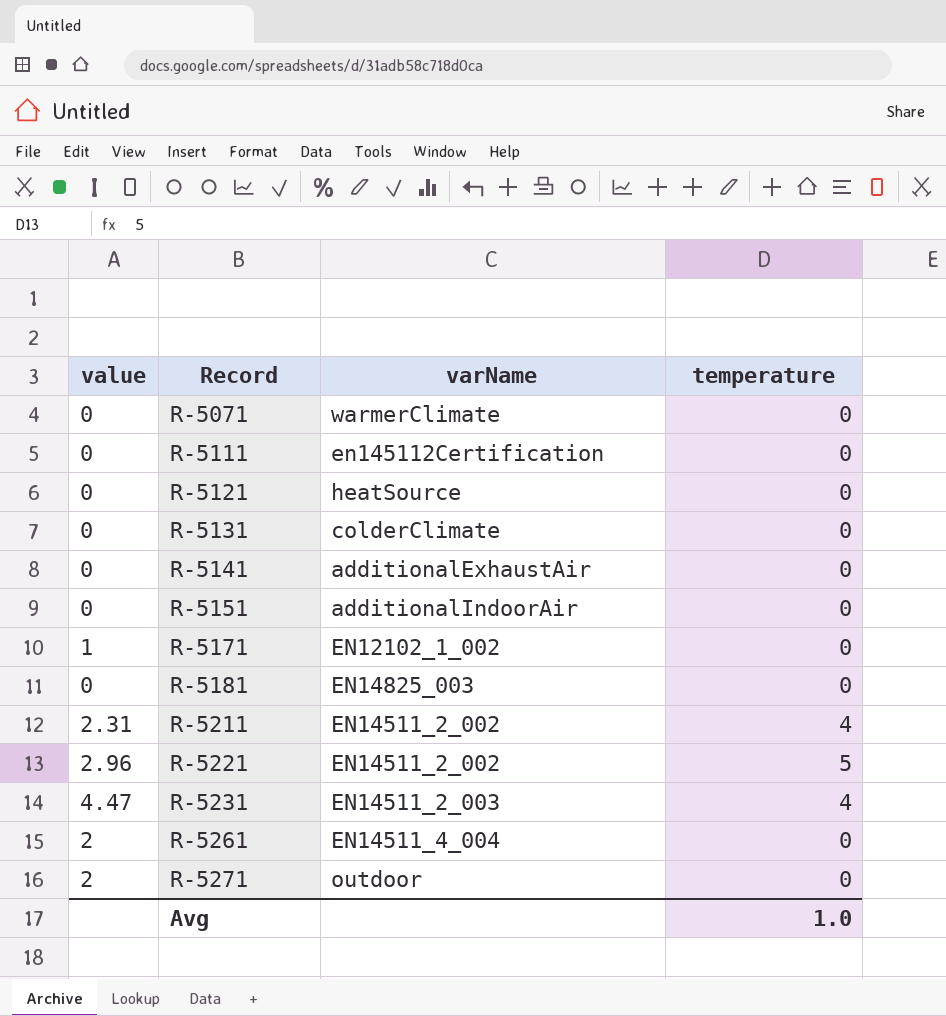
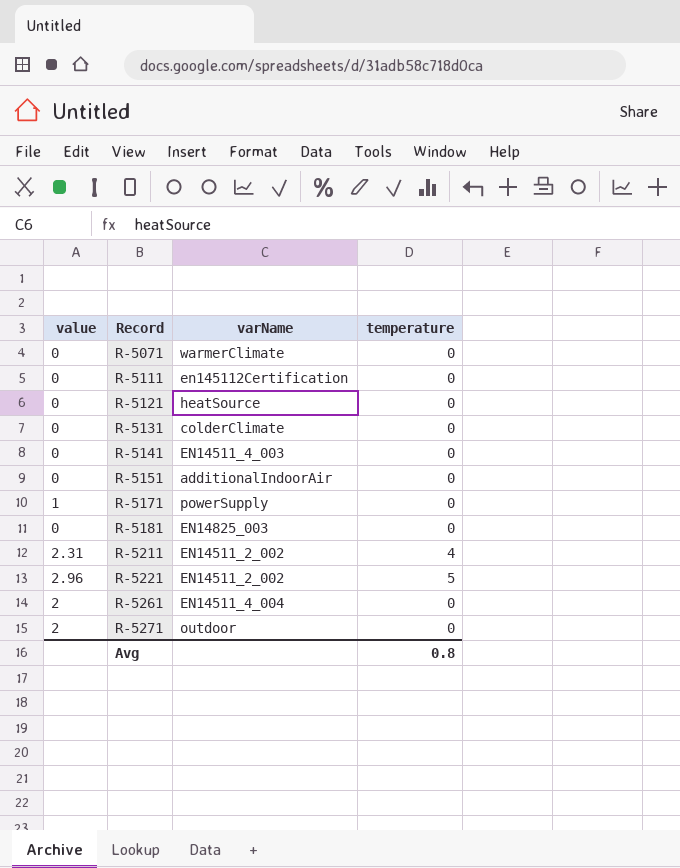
row R-5231: 4.47 | EN14511_2_003 | 4 -> none
R-5141 | varName: additionalExhaustAir -> EN14511_4_003
R-5171 | varName: EN12102_1_002 -> powerSupply
Avg | temperature: 1.0 -> 0.8

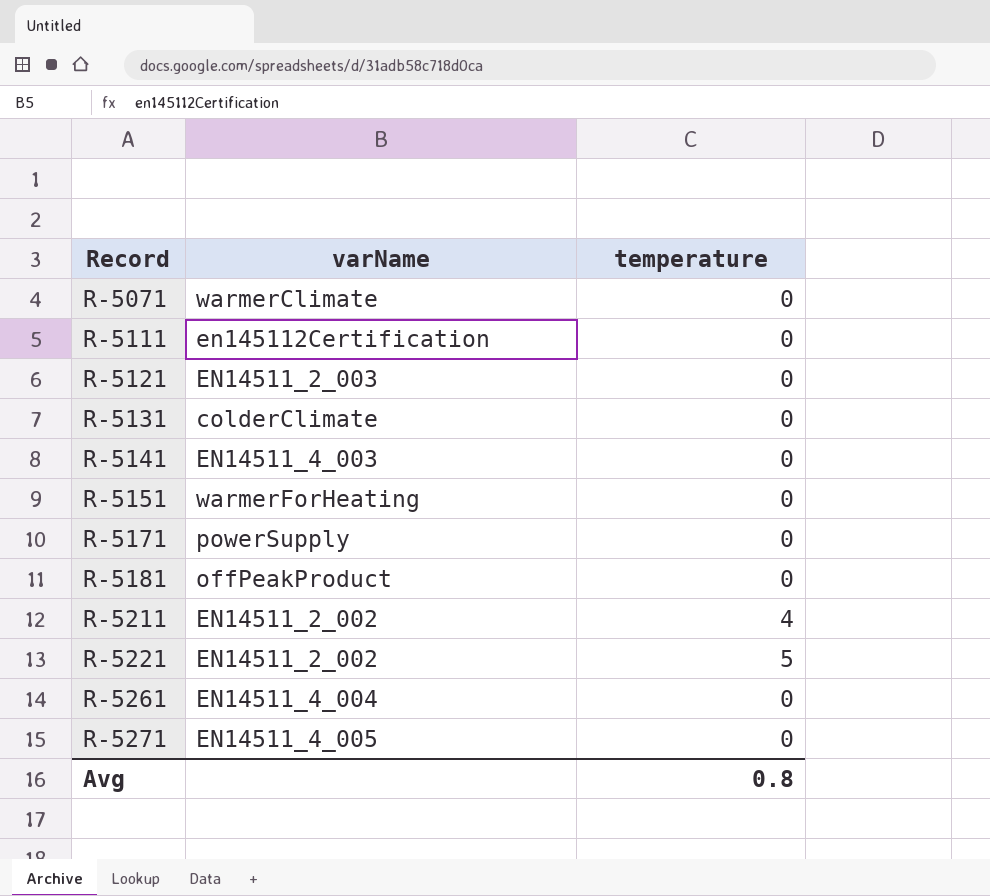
column value | position: 1 -> none
R-5121 | varName: heatSource -> EN14511_2_003
R-5151 | varName: additionalIndoorAir -> warmerForHeating
R-5181 | varName: EN14825_003 -> offPeakProduct
R-5271 | varName: outdoor -> EN14511_4_005

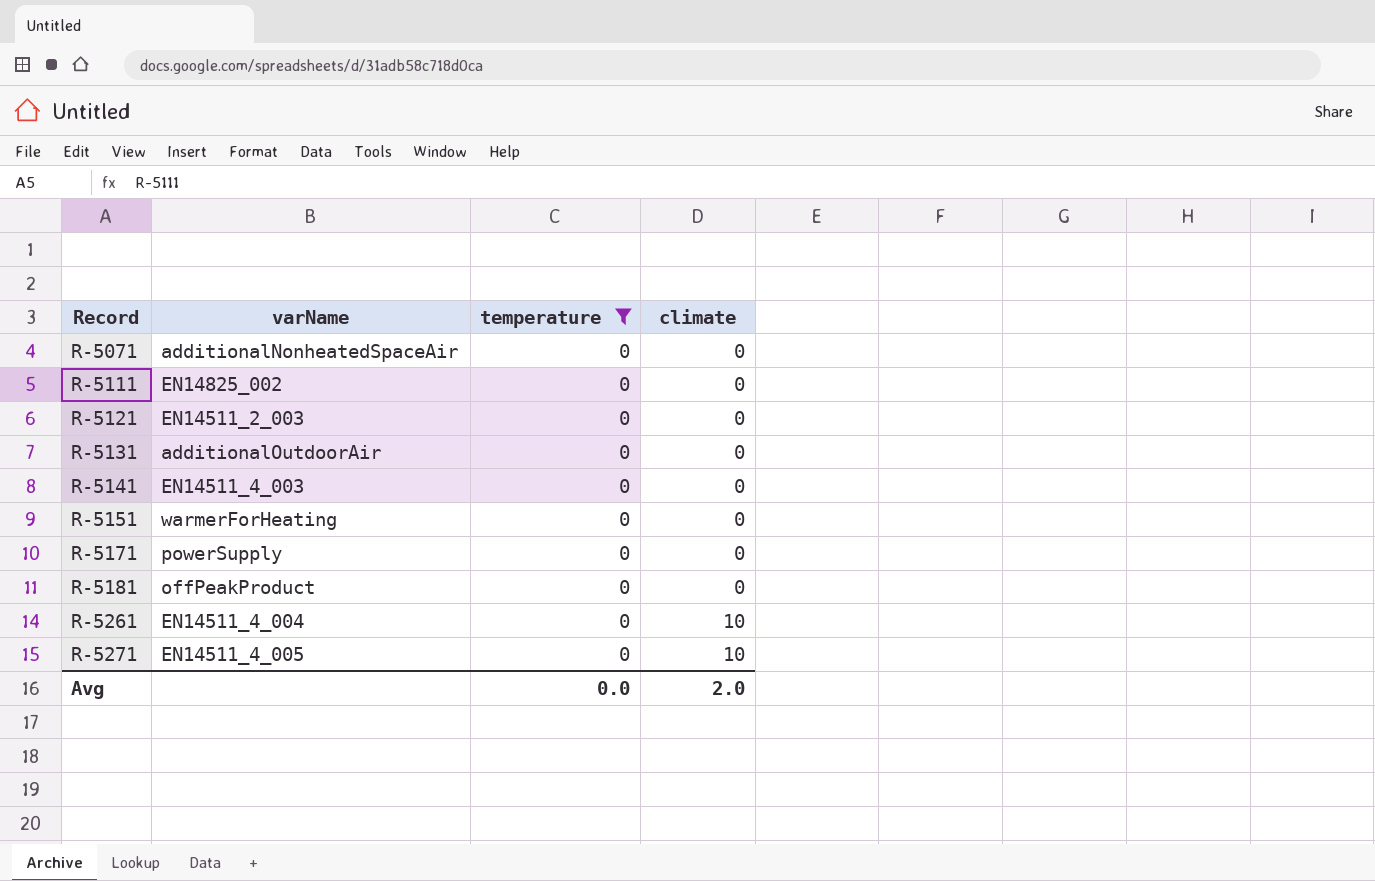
filter: none -> temperature = 0
column climate | position: none -> 4
R-5071 | varName: warmerClimate -> additionalNonheatedSpaceAir
R-5111 | varName: en145112Certification -> EN14825_002
R-5131 | varName: colderClimate -> additionalOutdoorAir
Avg | temperature: 0.8 -> 0.0

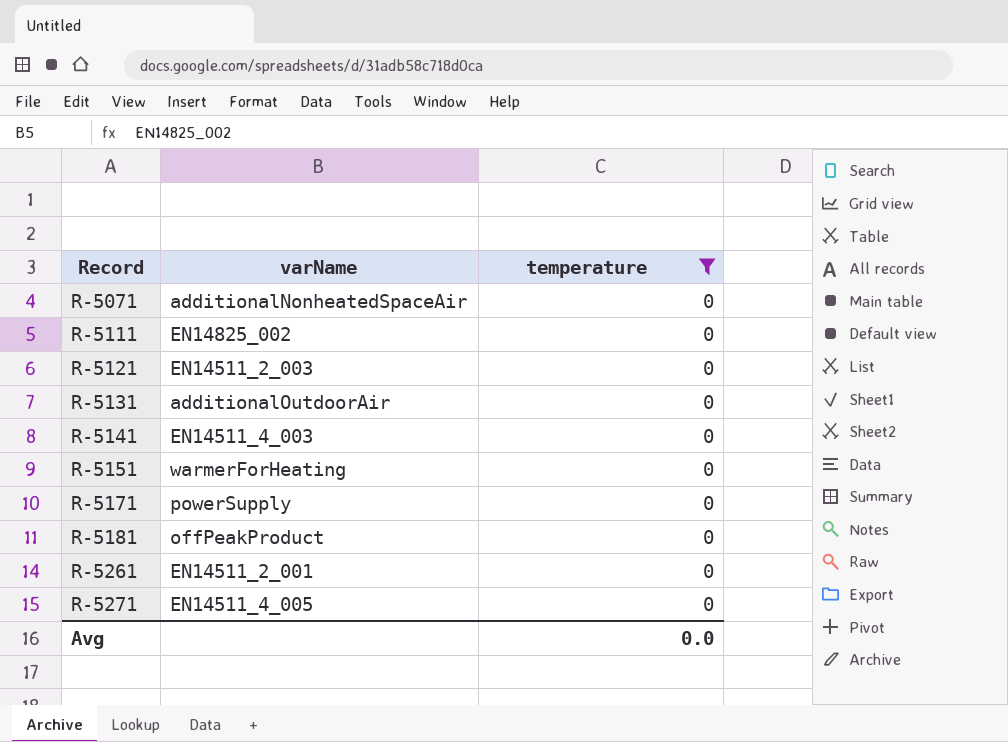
column climate | position: 4 -> none
R-5261 | varName: EN14511_4_004 -> EN14511_2_001

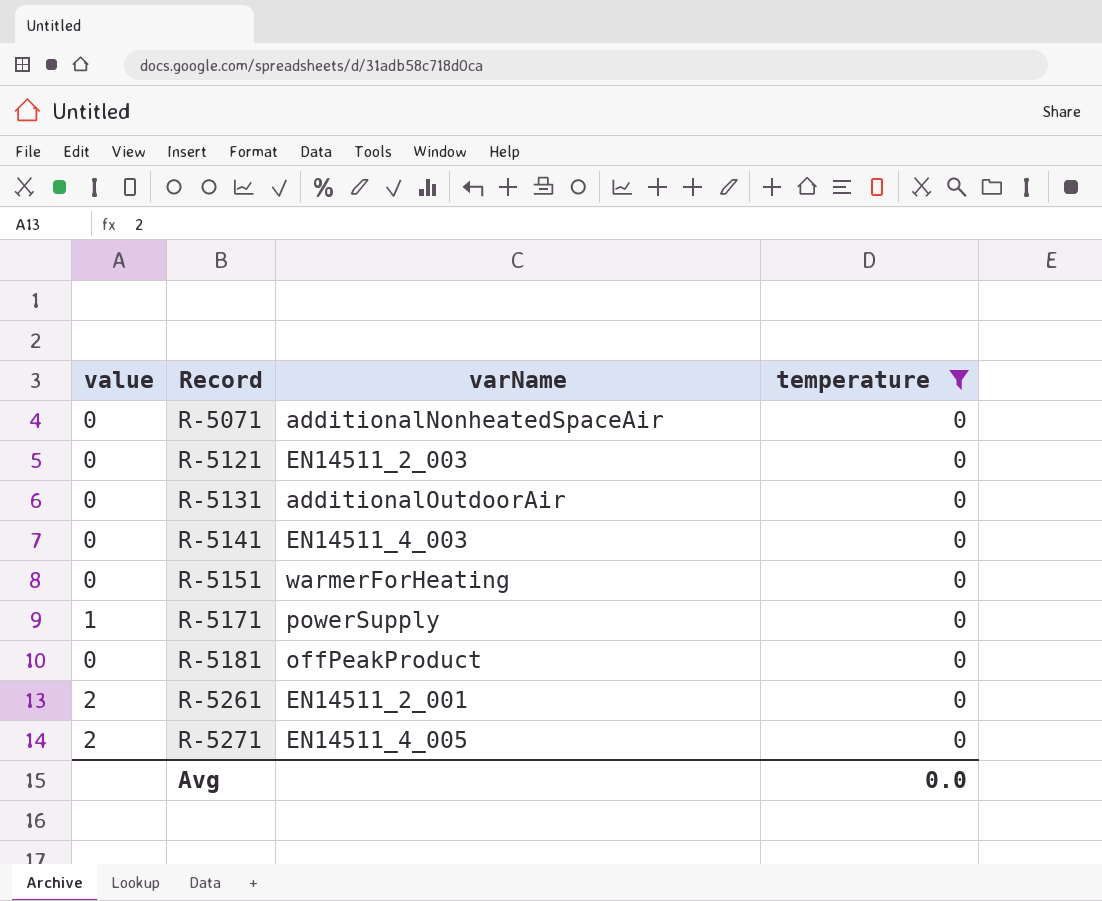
column value | position: none -> 1
row R-5111: EN14825_002 | 0 -> none

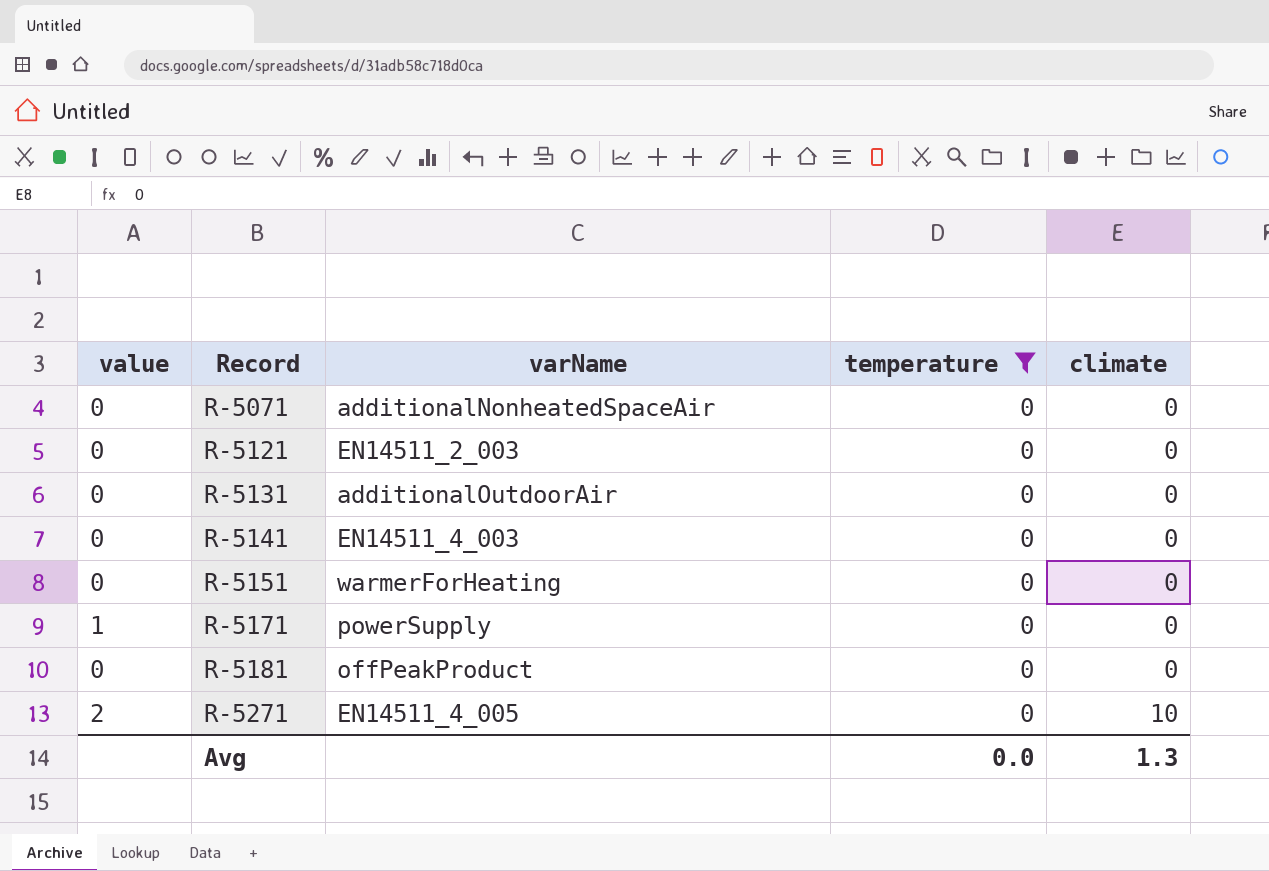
column climate | position: none -> 5
row R-5261: 2 | EN14511_2_001 | 0 -> none

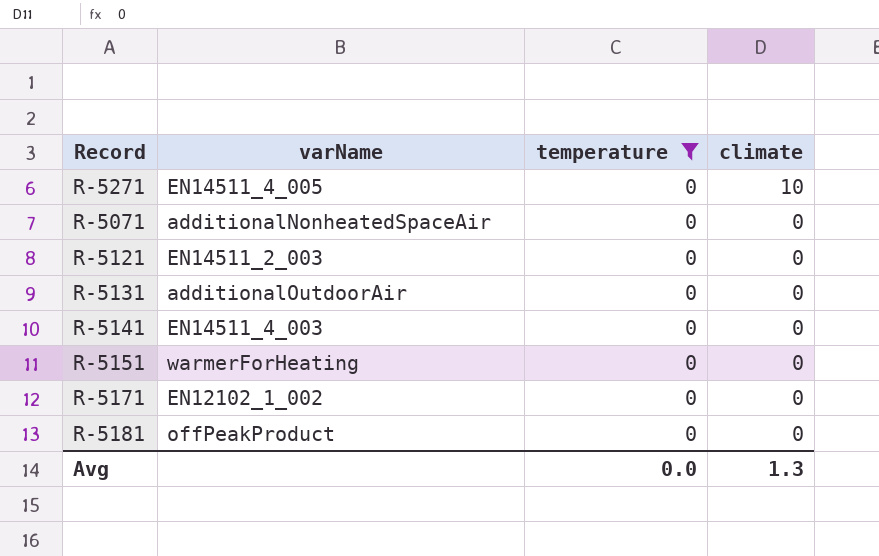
row order: Record ascending -> climate descending
column value | position: 1 -> none
R-5171 | varName: powerSupply -> EN12102_1_002

